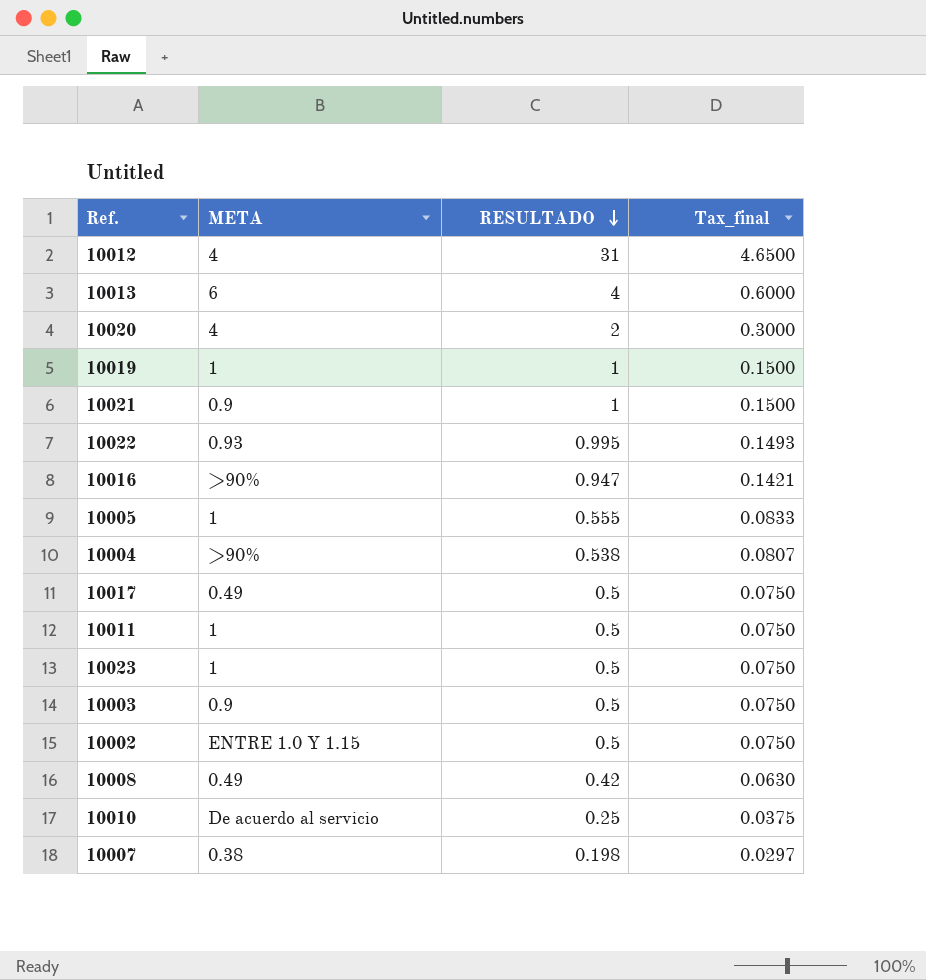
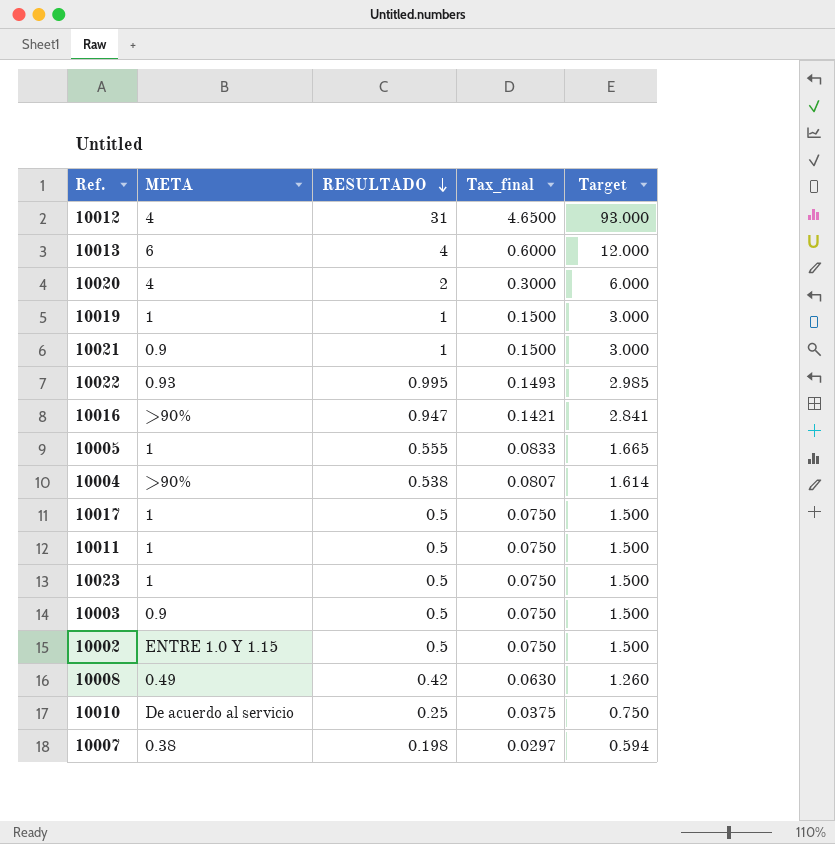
column Target | formula: none -> [RESULTADO] * 3
10017 | META: 0.49 -> 1

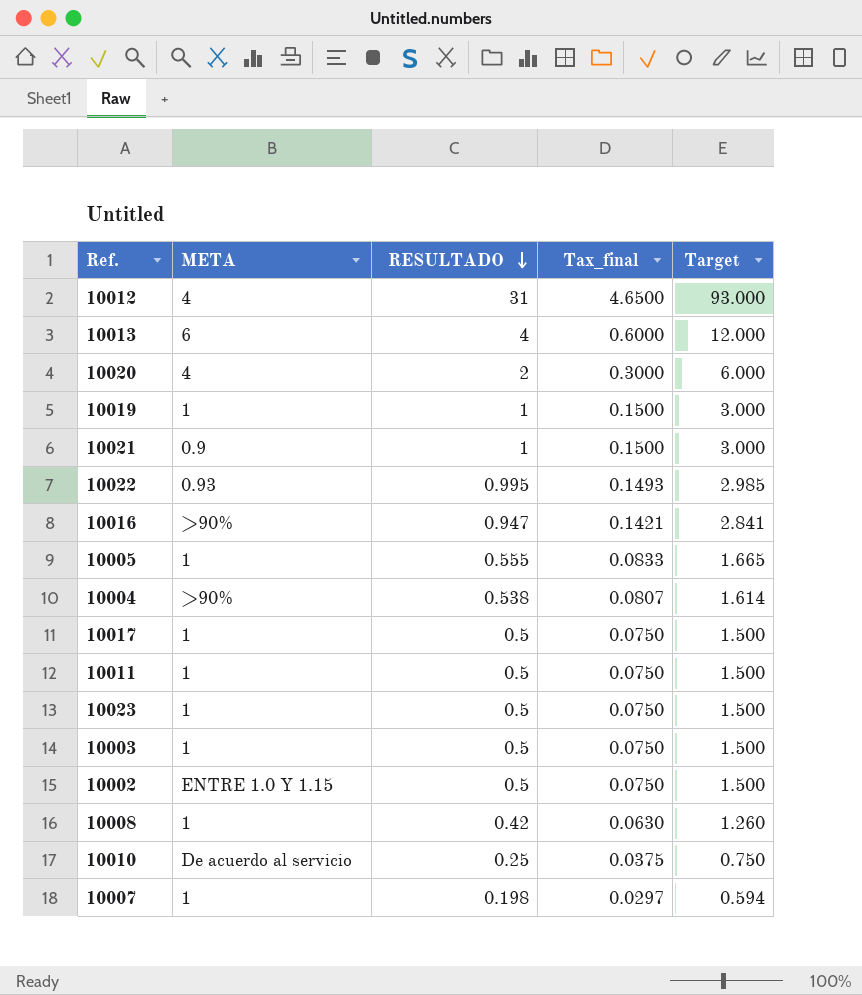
10003 | META: 0.9 -> 1
10008 | META: 0.49 -> 1
10007 | META: 0.38 -> 1

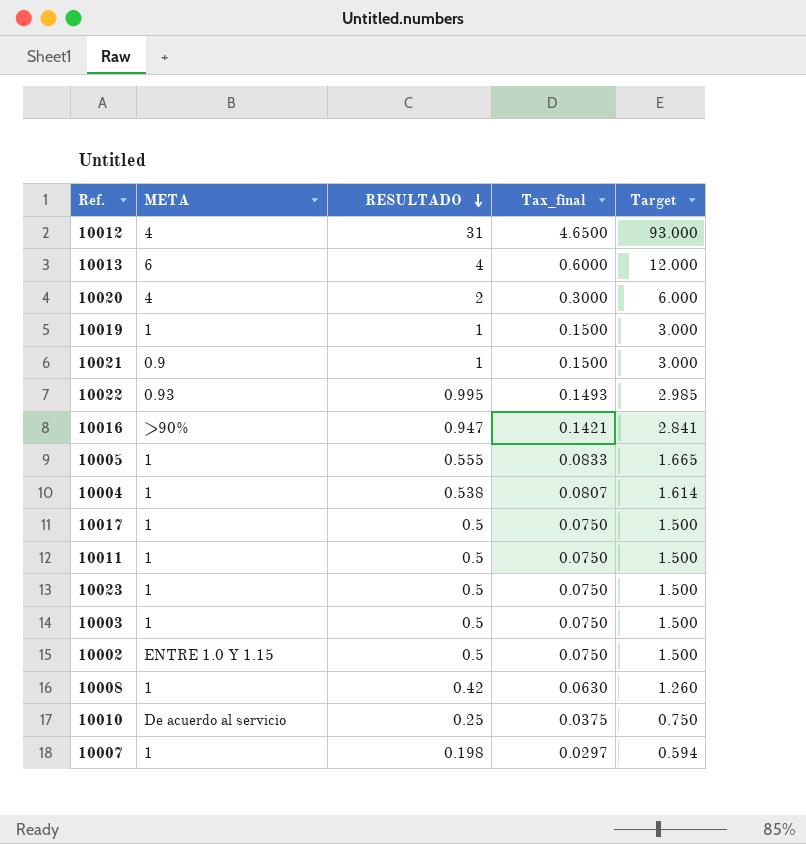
10004 | META: >90% -> 1

